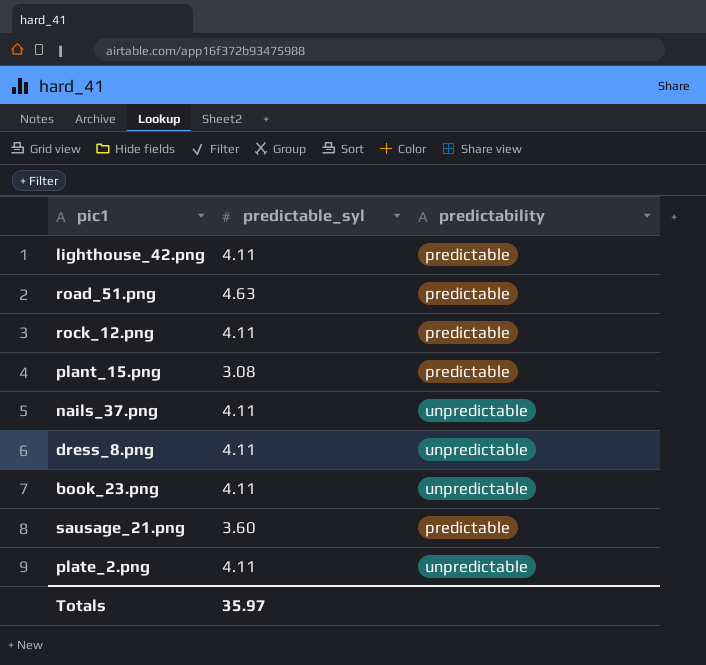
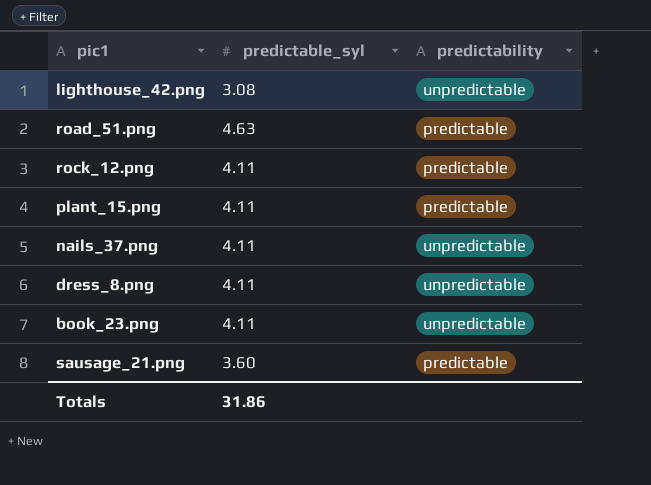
row plate_2.png: 4.11 | unpredictable -> none
lighthouse_42.png | predictable_syl: 4.11 -> 3.08
lighthouse_42.png | predictability: predictable -> unpredictable
plant_15.png | predictable_syl: 3.08 -> 4.11
Totals | predictable_syl: 35.97 -> 31.86

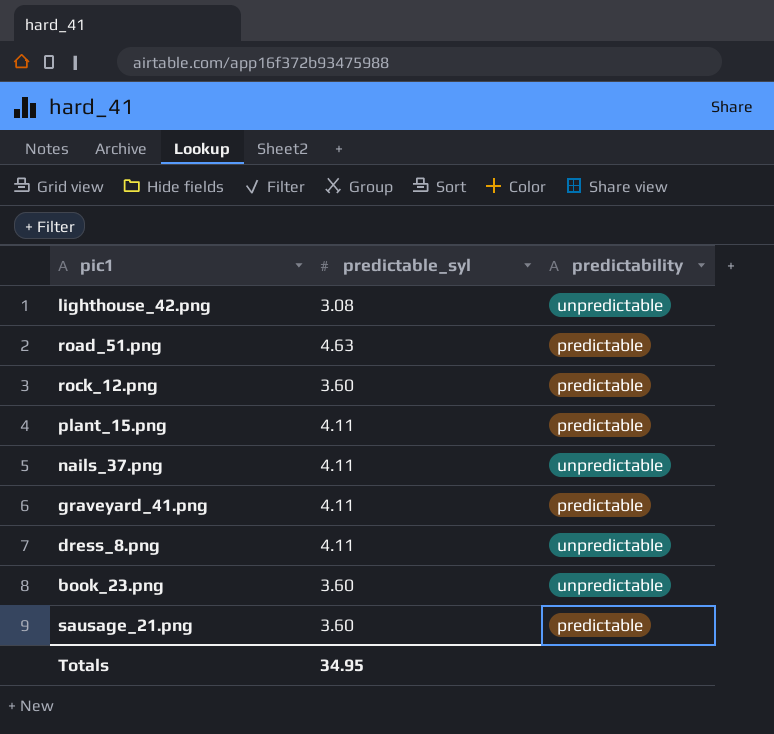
rock_12.png | predictable_syl: 4.11 -> 3.60
row graveyard_41.png: none -> 4.11 | predictable
book_23.png | predictable_syl: 4.11 -> 3.60
Totals | predictable_syl: 31.86 -> 34.95

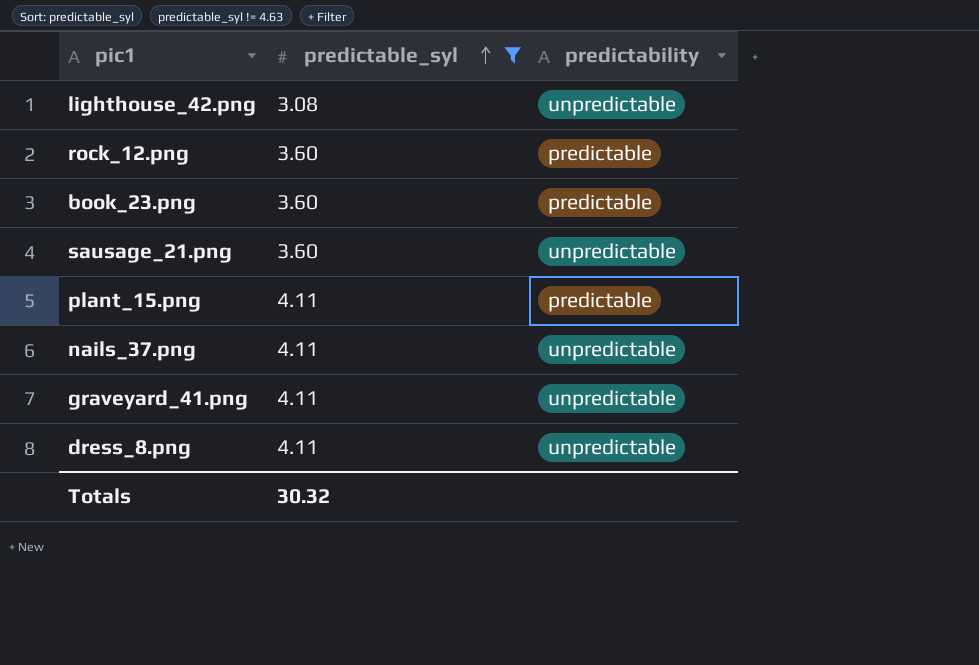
filter: none -> predictable_syl != 4.63
row order: none -> predictable_syl ascending
book_23.png | predictability: unpredictable -> predictable
sausage_21.png | predictability: predictable -> unpredictable
graveyard_41.png | predictability: predictable -> unpredictable
Totals | predictable_syl: 34.95 -> 30.32

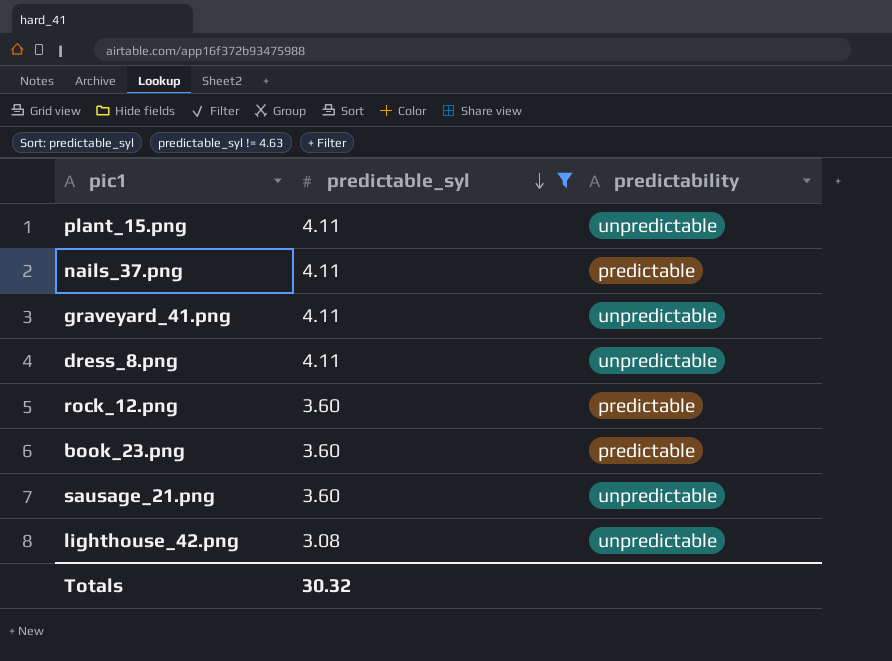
row order: predictable_syl ascending -> predictable_syl descending
plant_15.png | predictability: predictable -> unpredictable
nails_37.png | predictability: unpredictable -> predictable

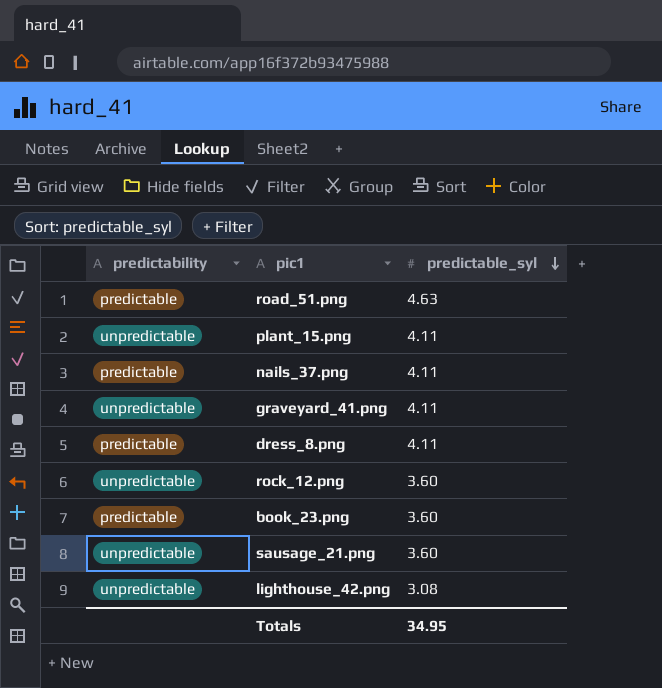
filter: predictable_syl != 4.63 -> none
column predictability | position: 3 -> 1
dress_8.png | predictability: unpredictable -> predictable
rock_12.png | predictability: predictable -> unpredictable
Totals | predictable_syl: 30.32 -> 34.95

